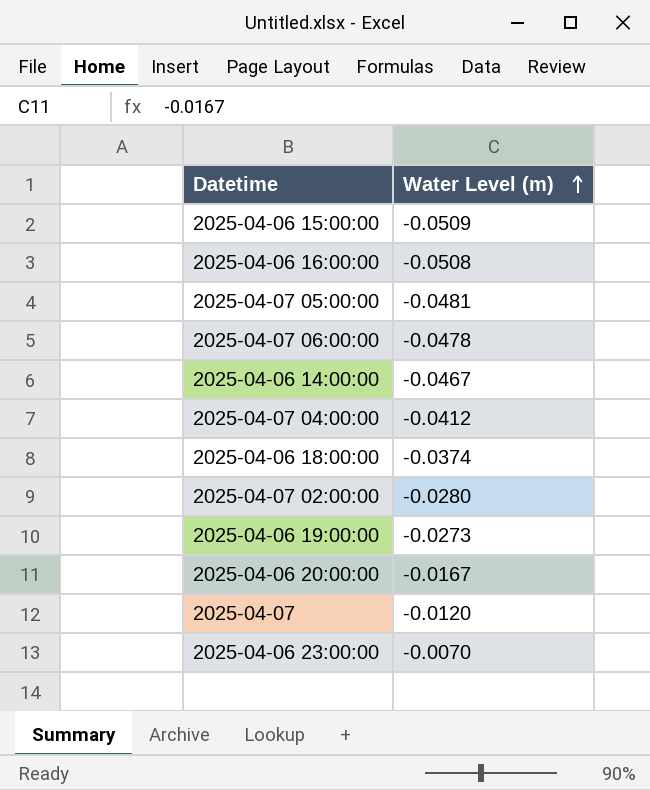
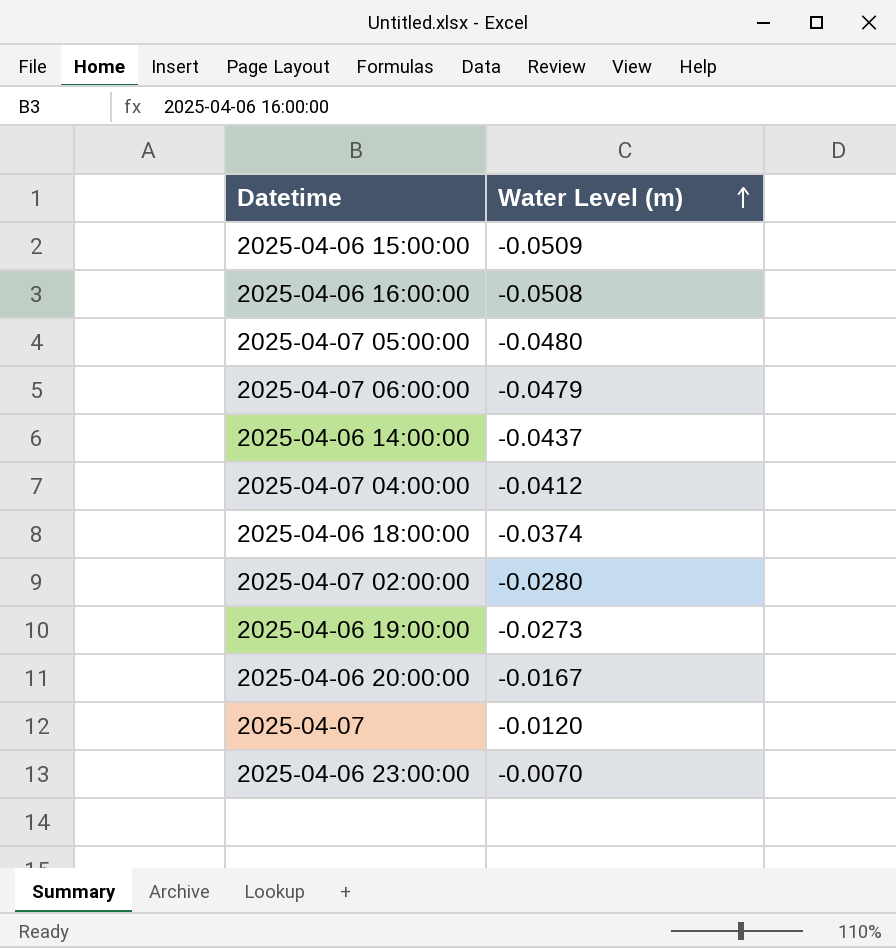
2025-04-07 05:00:00 | Water Level (m): -0.0481 -> -0.0480
2025-04-07 06:00:00 | Water Level (m): -0.0478 -> -0.0479
2025-04-06 14:00:00 | Water Level (m): -0.0467 -> -0.0437

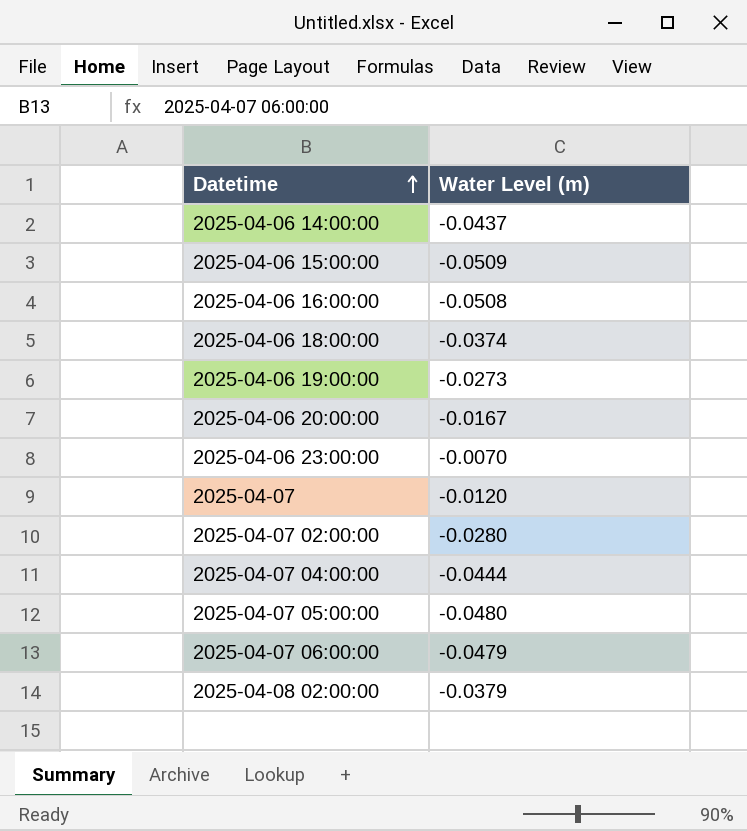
row order: Water Level (m) ascending -> Datetime ascending
2025-04-07 04:00:00 | Water Level (m): -0.0412 -> -0.0444
row 2025-04-08 02:00:00: none -> -0.0379

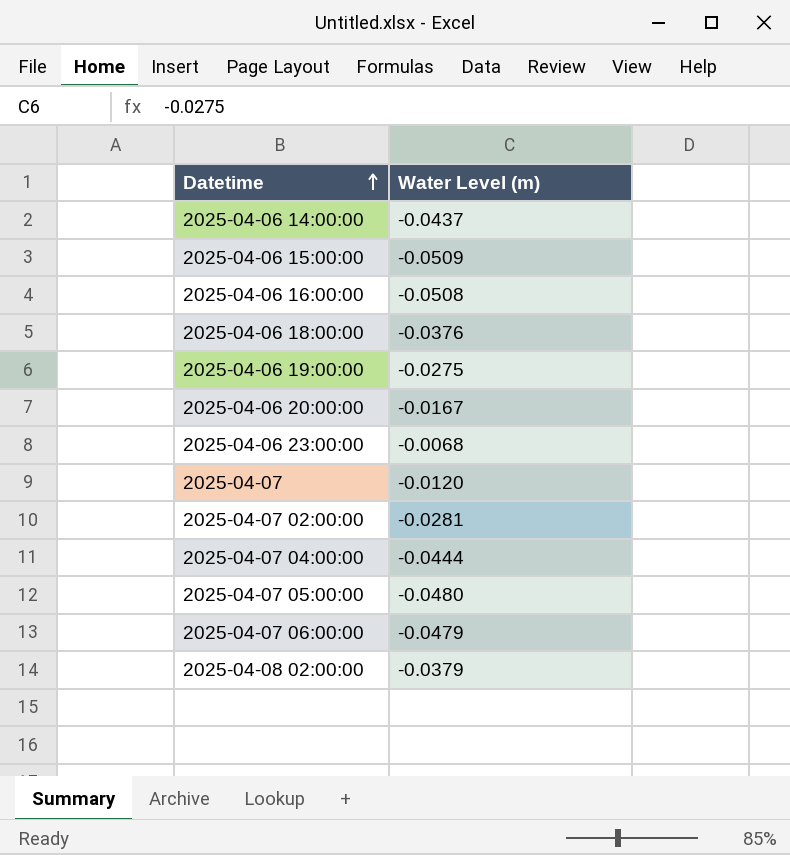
2025-04-06 18:00:00 | Water Level (m): -0.0374 -> -0.0376
2025-04-06 19:00:00 | Water Level (m): -0.0273 -> -0.0275
2025-04-06 23:00:00 | Water Level (m): -0.0070 -> -0.0068
2025-04-07 02:00:00 | Water Level (m): -0.0280 -> -0.0281

